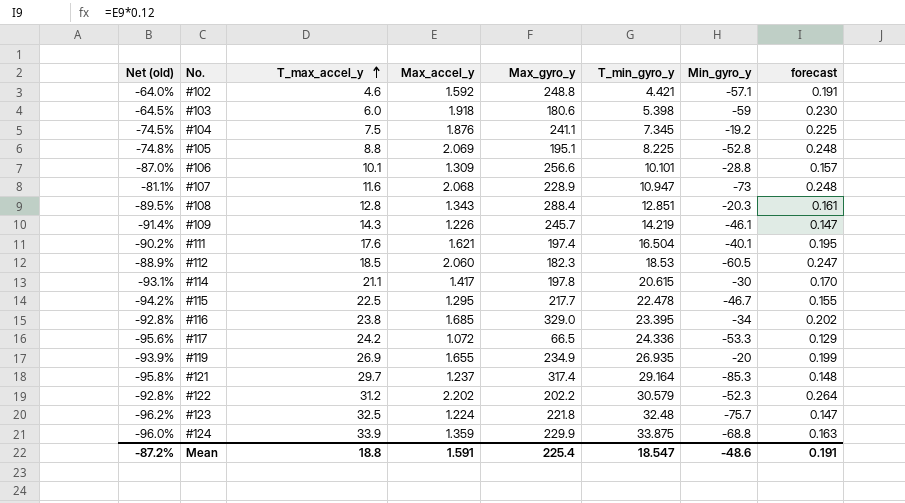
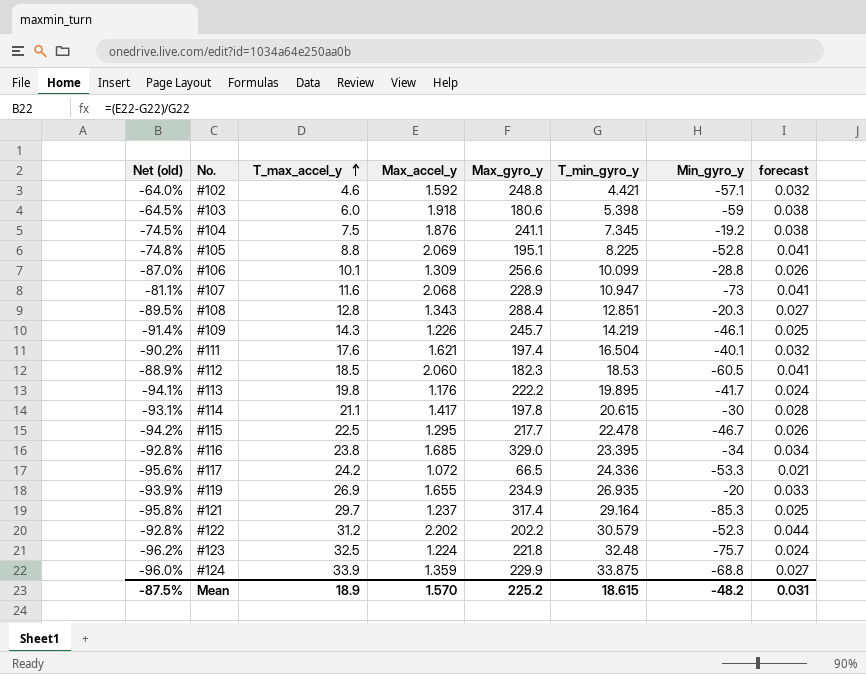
column forecast | formula: [Max_accel_y] * 0.12 -> [Max_accel_y] * 0.02
#106 | T_min_gyro_y: 10.101 -> 10.099
row #113: none -> -94.1% | 19.8 | 1.176 | 222.2 | 19.895 | -41.7 | 0.024
Mean | Net (old): -87.2% -> -87.5%
Mean | T_max_accel_y: 18.8 -> 18.9
Mean | Max_accel_y: 1.591 -> 1.570
Mean | Max_gyro_y: 225.4 -> 225.2
Mean | T_min_gyro_y: 18.547 -> 18.615
Mean | Min_gyro_y: -48.6 -> -48.2
Mean | forecast: 0.191 -> 0.031

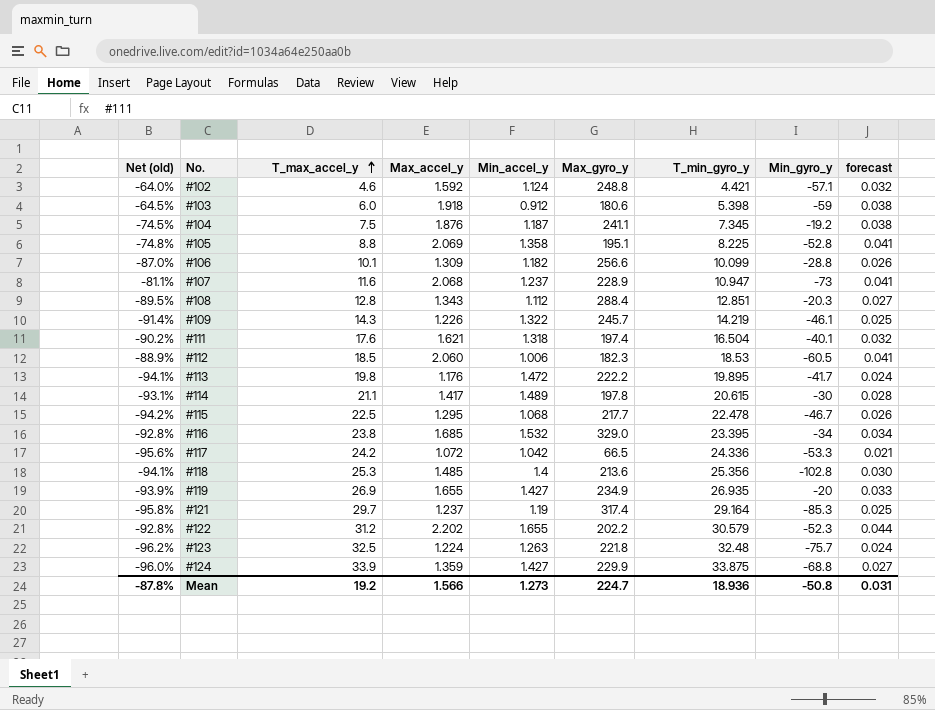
column Min_accel_y | position: none -> 5
row #118: none -> -94.1% | 25.3 | 1.485 | 1.4 | 213.6 | 25.356 | -102.8 | 0.030
Mean | Net (old): -87.5% -> -87.8%
Mean | T_max_accel_y: 18.9 -> 19.2
Mean | Max_accel_y: 1.570 -> 1.566
Mean | Max_gyro_y: 225.2 -> 224.7
Mean | T_min_gyro_y: 18.615 -> 18.936
Mean | Min_gyro_y: -48.2 -> -50.8

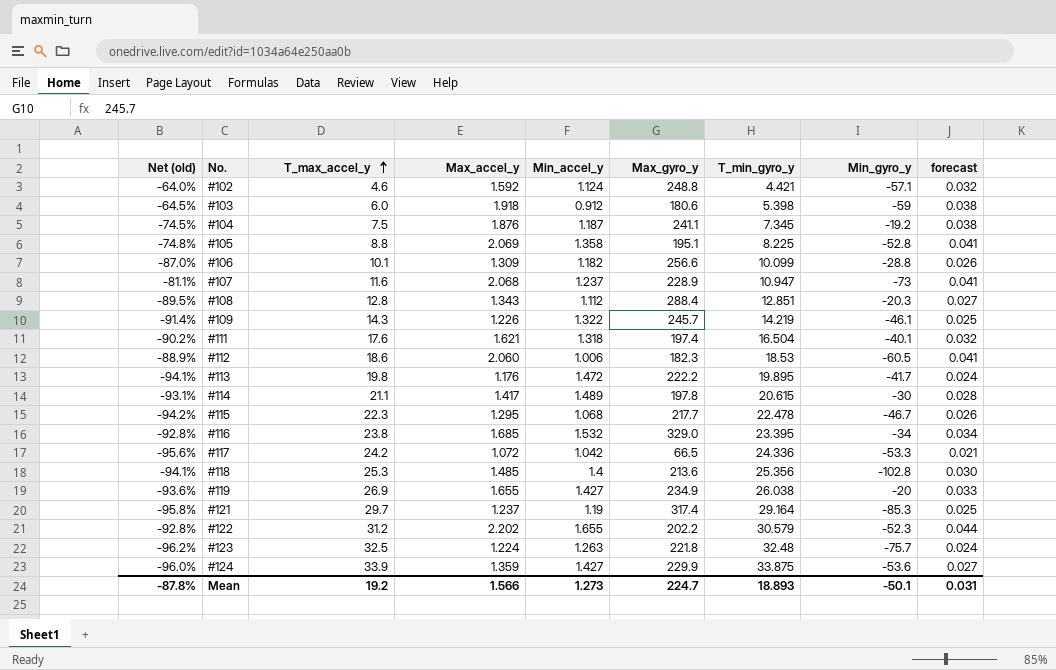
#112 | T_max_accel_y: 18.5 -> 18.6
#115 | T_max_accel_y: 22.5 -> 22.3
#119 | Net (old): -93.9% -> -93.6%
#119 | T_min_gyro_y: 26.935 -> 26.038
#124 | Min_gyro_y: -68.8 -> -53.6
Mean | T_min_gyro_y: 18.936 -> 18.893
Mean | Min_gyro_y: -50.8 -> -50.1

